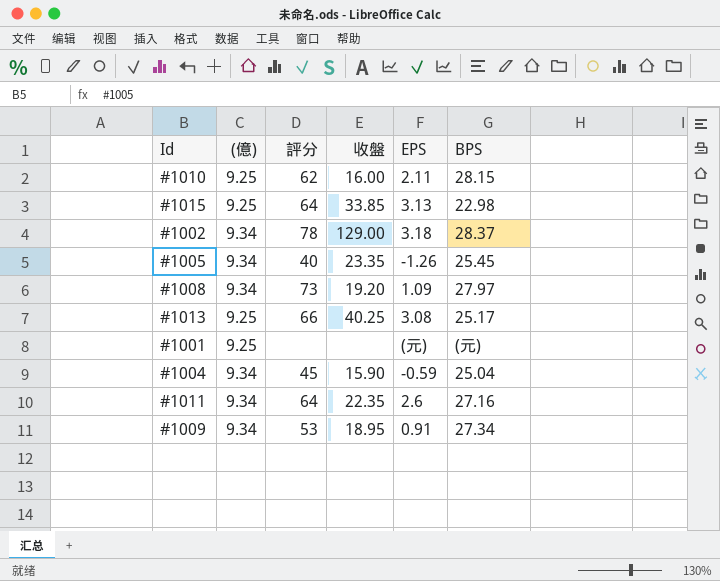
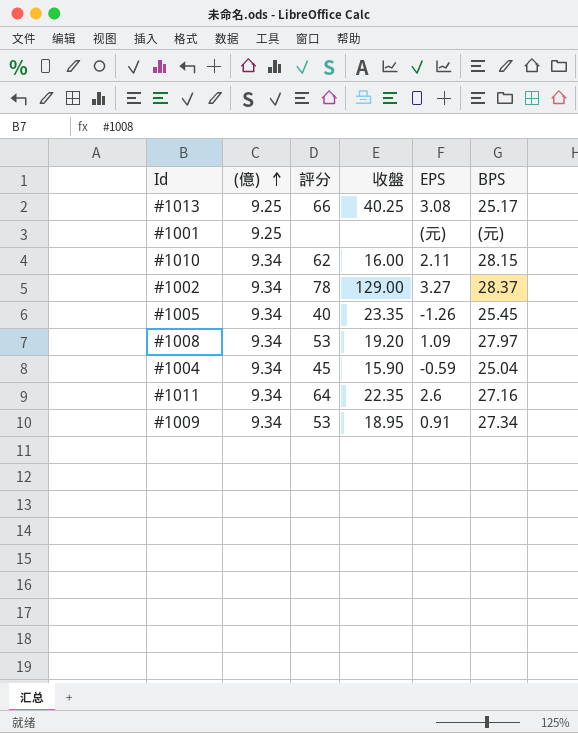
row order: none -> (億) ascending
row #1015: 9.25 | 64 | 33.85 | 3.13 | 22.98 -> none
#1010 | (億): 9.25 -> 9.34
#1002 | EPS: 3.18 -> 3.27
#1008 | 評分: 73 -> 53

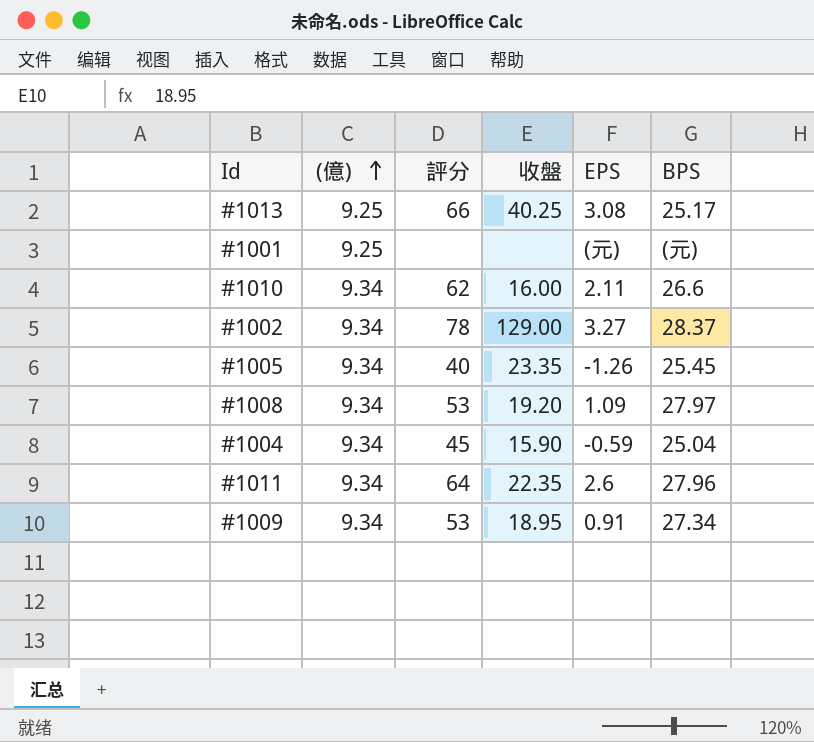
#1010 | BPS: 28.15 -> 26.6
#1011 | BPS: 27.16 -> 27.96

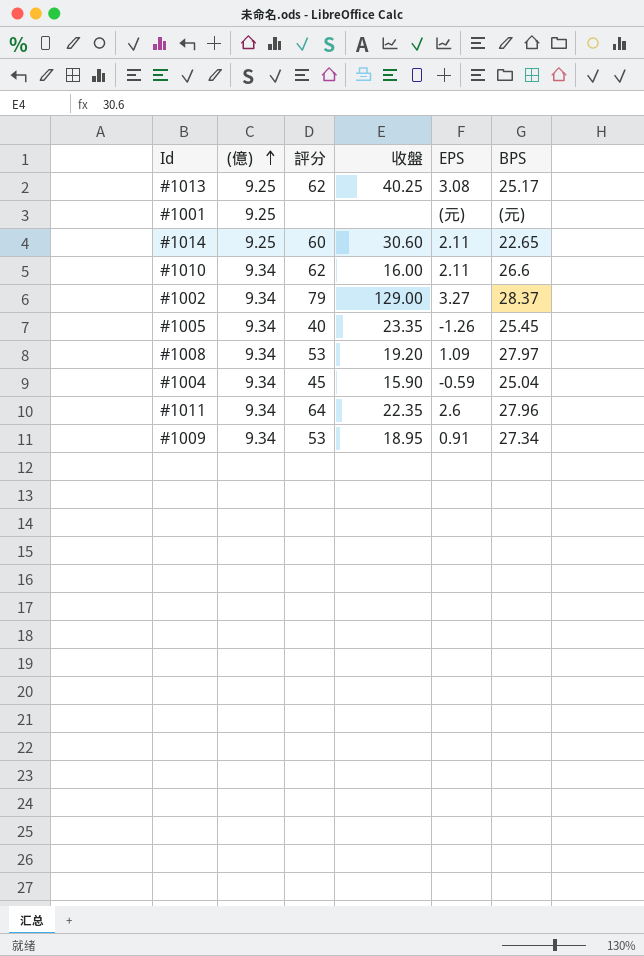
#1013 | 評分: 66 -> 62
row #1014: none -> 9.25 | 60 | 30.60 | 2.11 | 22.65
#1002 | 評分: 78 -> 79

